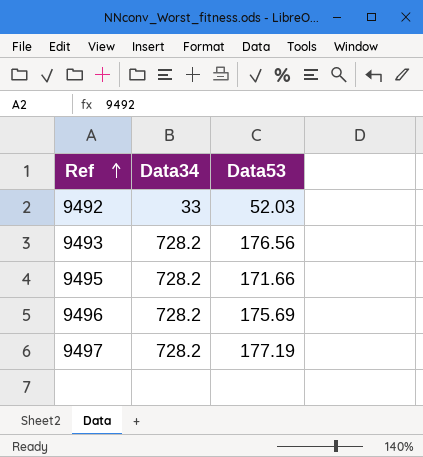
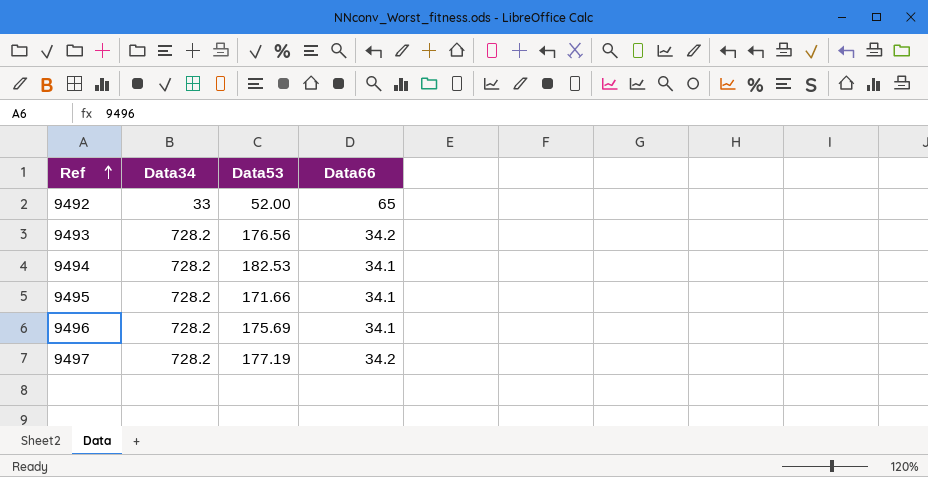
column Data66 | position: none -> 4
9492 | Data53: 52.03 -> 52.00
row 9494: none -> 728.2 | 182.53 | 34.1

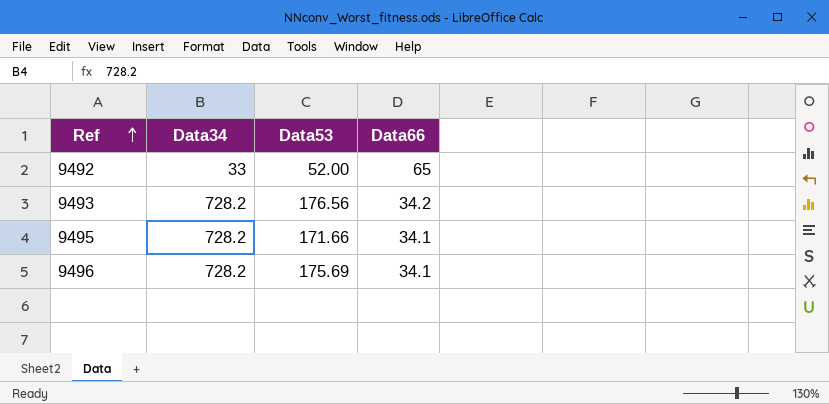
row 9494: 728.2 | 182.53 | 34.1 -> none
row 9497: 728.2 | 177.19 | 34.2 -> none

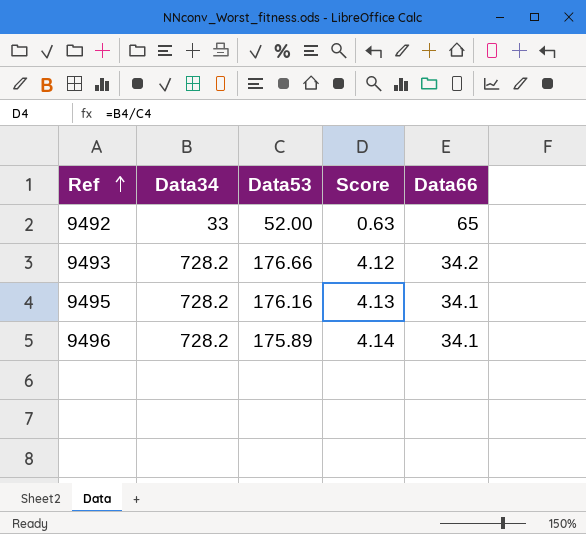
column Score | formula: none -> [Data34] / [Data53]
9493 | Data53: 176.56 -> 176.66
9495 | Data53: 171.66 -> 176.16
9496 | Data53: 175.69 -> 175.89

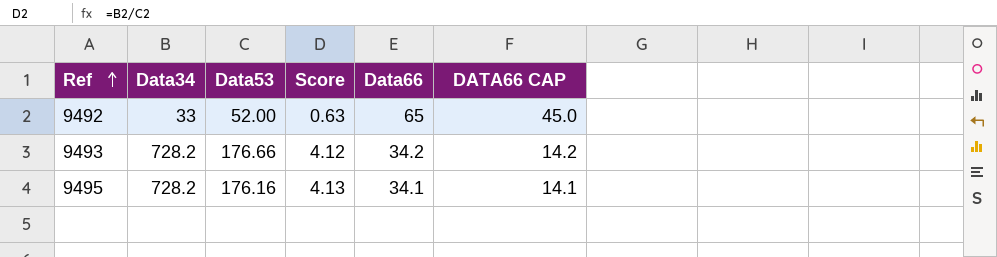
column DATA66 CAP | formula: none -> [Data66] - 20
row 9496: 728.2 | 175.89 | 4.14 | 34.1 -> none

